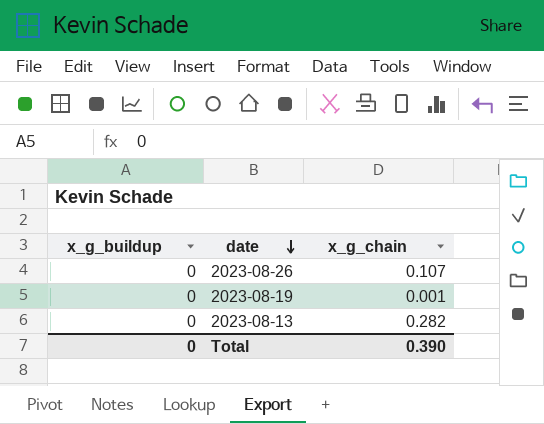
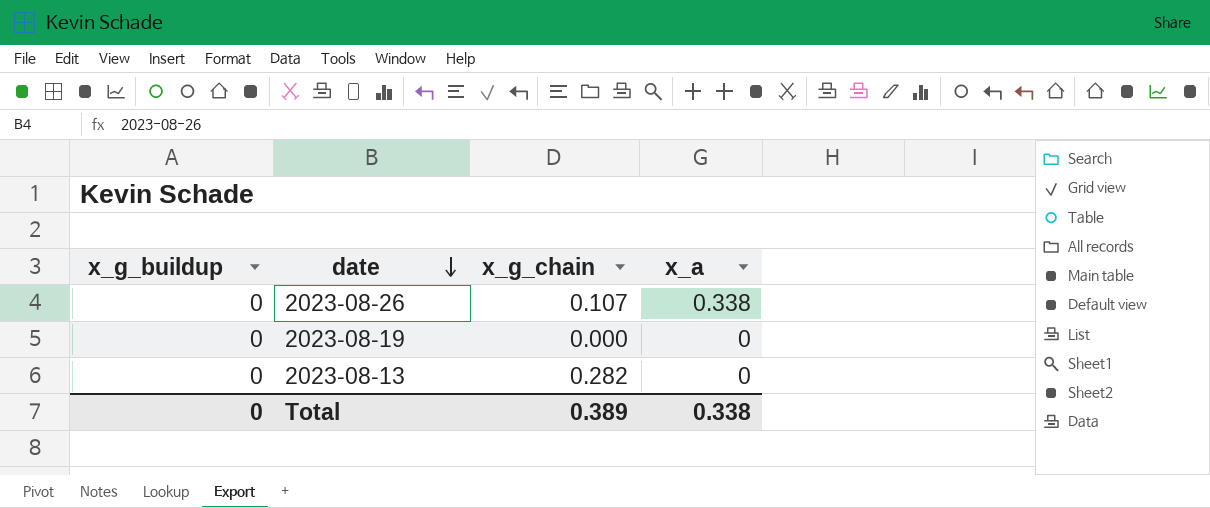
column x_a | position: none -> 4
2023-08-19 | x_g_chain: 0.001 -> 0.000
Total | x_g_chain: 0.390 -> 0.389

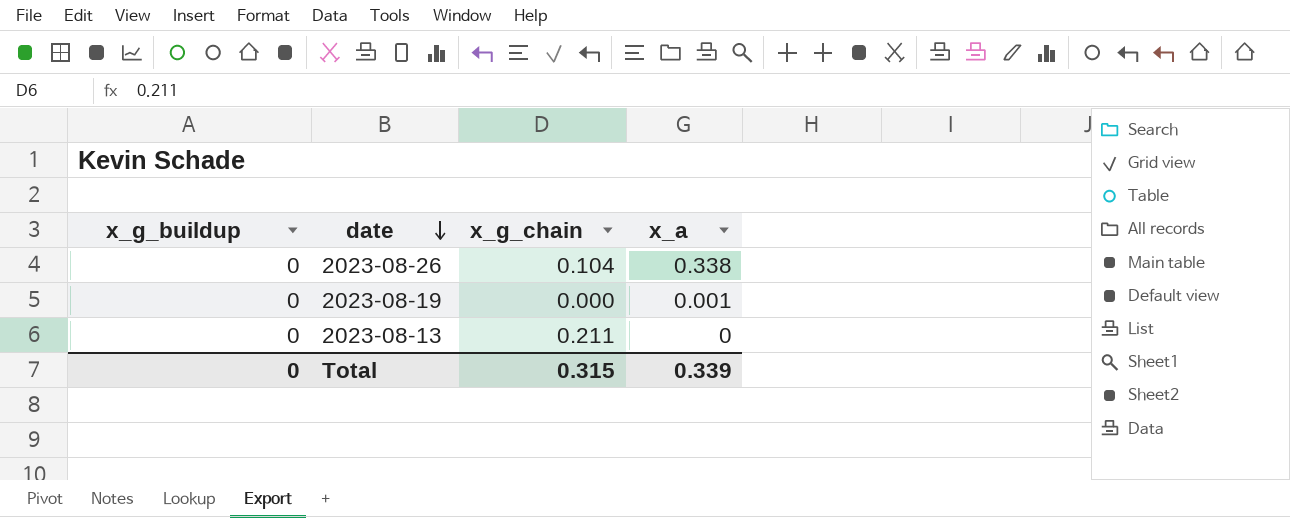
2023-08-26 | x_g_chain: 0.107 -> 0.104
2023-08-19 | x_a: 0 -> 0.001
2023-08-13 | x_g_chain: 0.282 -> 0.211
Total | x_g_chain: 0.389 -> 0.315
Total | x_a: 0.338 -> 0.339

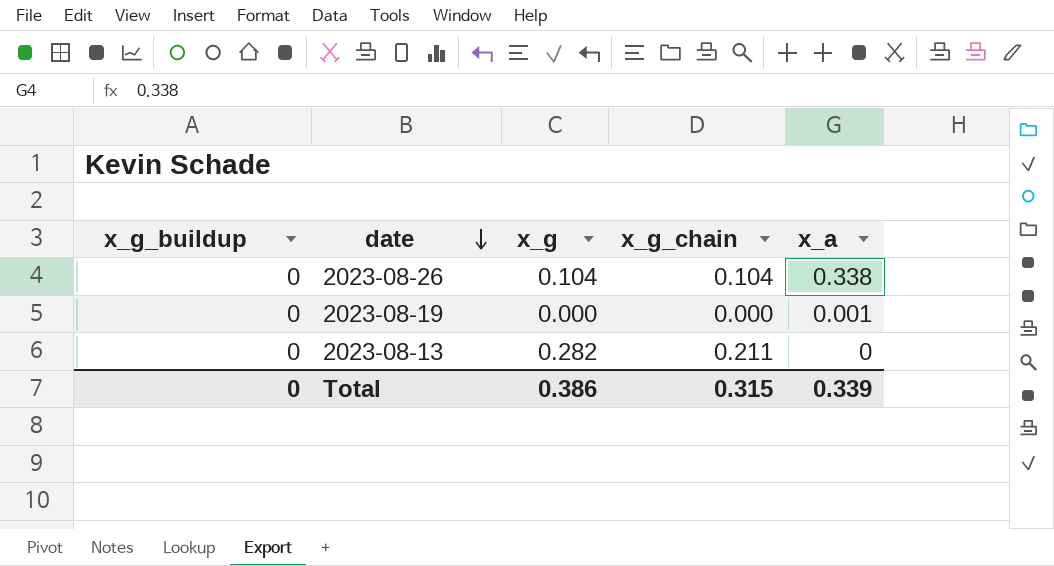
column x_g | position: none -> 3

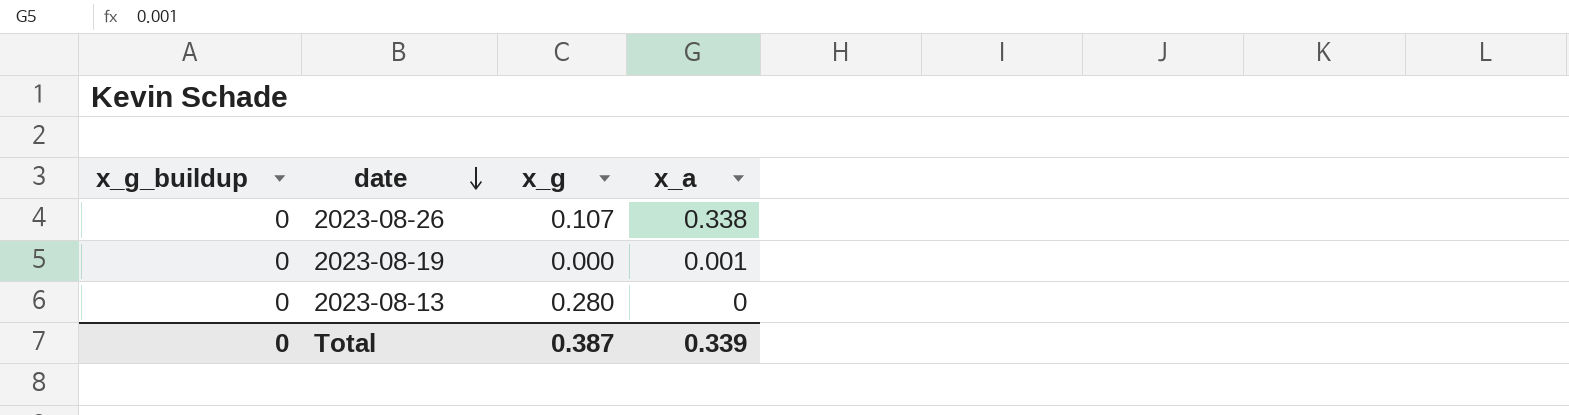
column x_g_chain | position: 4 -> none
2023-08-26 | x_g: 0.104 -> 0.107
2023-08-13 | x_g: 0.282 -> 0.280
Total | x_g: 0.386 -> 0.387

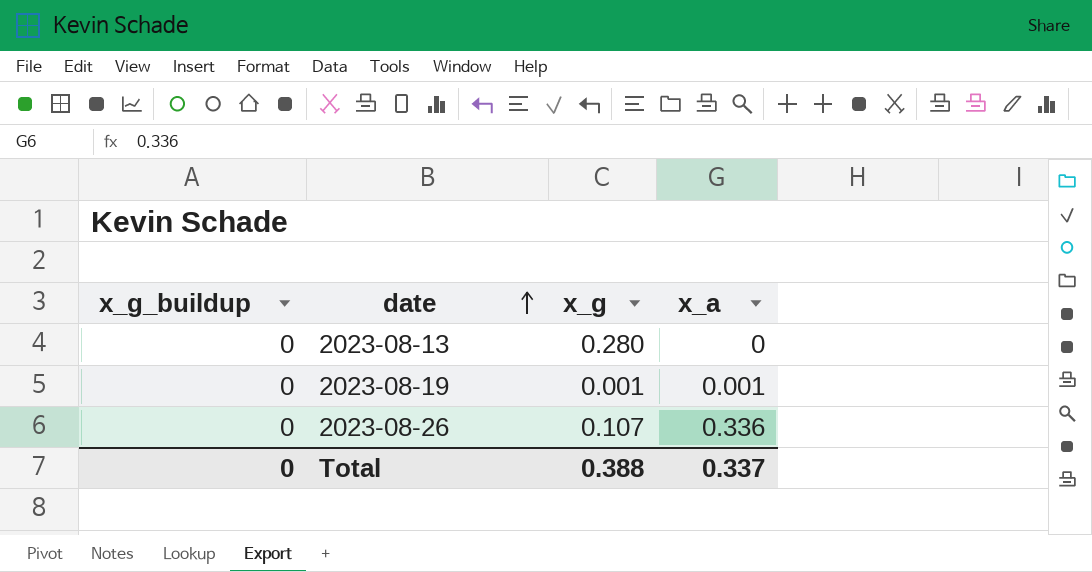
row order: date descending -> date ascending
2023-08-19 | x_g: 0.000 -> 0.001
2023-08-26 | x_a: 0.338 -> 0.336
Total | x_g: 0.387 -> 0.388
Total | x_a: 0.339 -> 0.337

